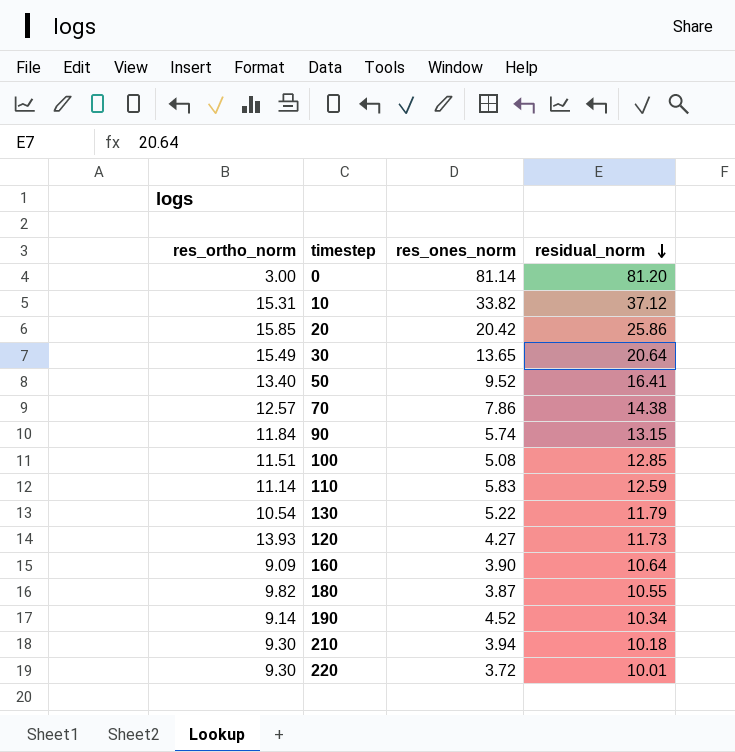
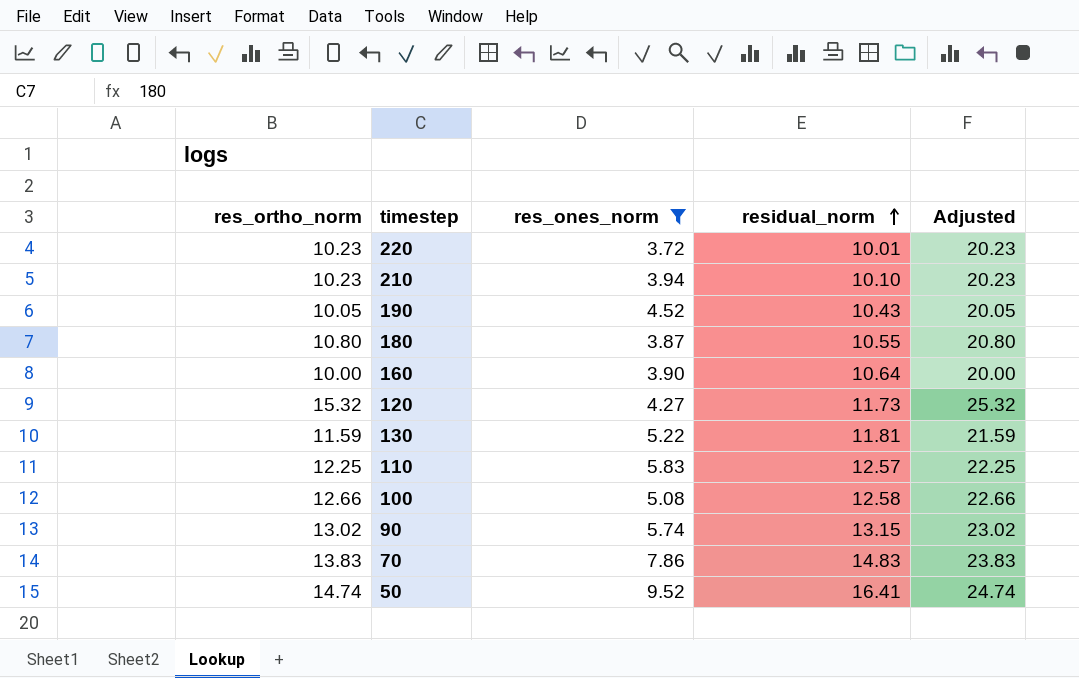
filter: none -> res_ones_norm <= 9.52
row order: residual_norm descending -> residual_norm ascending
column Adjusted | formula: none -> [res_ortho_norm] + 10
220 | res_ortho_norm: 9.30 -> 10.23
210 | res_ortho_norm: 9.30 -> 10.23
210 | residual_norm: 10.18 -> 10.10
190 | res_ortho_norm: 9.14 -> 10.05
190 | residual_norm: 10.34 -> 10.43
180 | res_ortho_norm: 9.82 -> 10.80
160 | res_ortho_norm: 9.09 -> 10.00
120 | res_ortho_norm: 13.93 -> 15.32
130 | res_ortho_norm: 10.54 -> 11.59
130 | residual_norm: 11.79 -> 11.81
110 | res_ortho_norm: 11.14 -> 12.25
110 | residual_norm: 12.59 -> 12.57
100 | res_ortho_norm: 11.51 -> 12.66
100 | residual_norm: 12.85 -> 12.58
90 | res_ortho_norm: 11.84 -> 13.02
70 | res_ortho_norm: 12.57 -> 13.83
70 | residual_norm: 14.38 -> 14.83
50 | res_ortho_norm: 13.40 -> 14.74

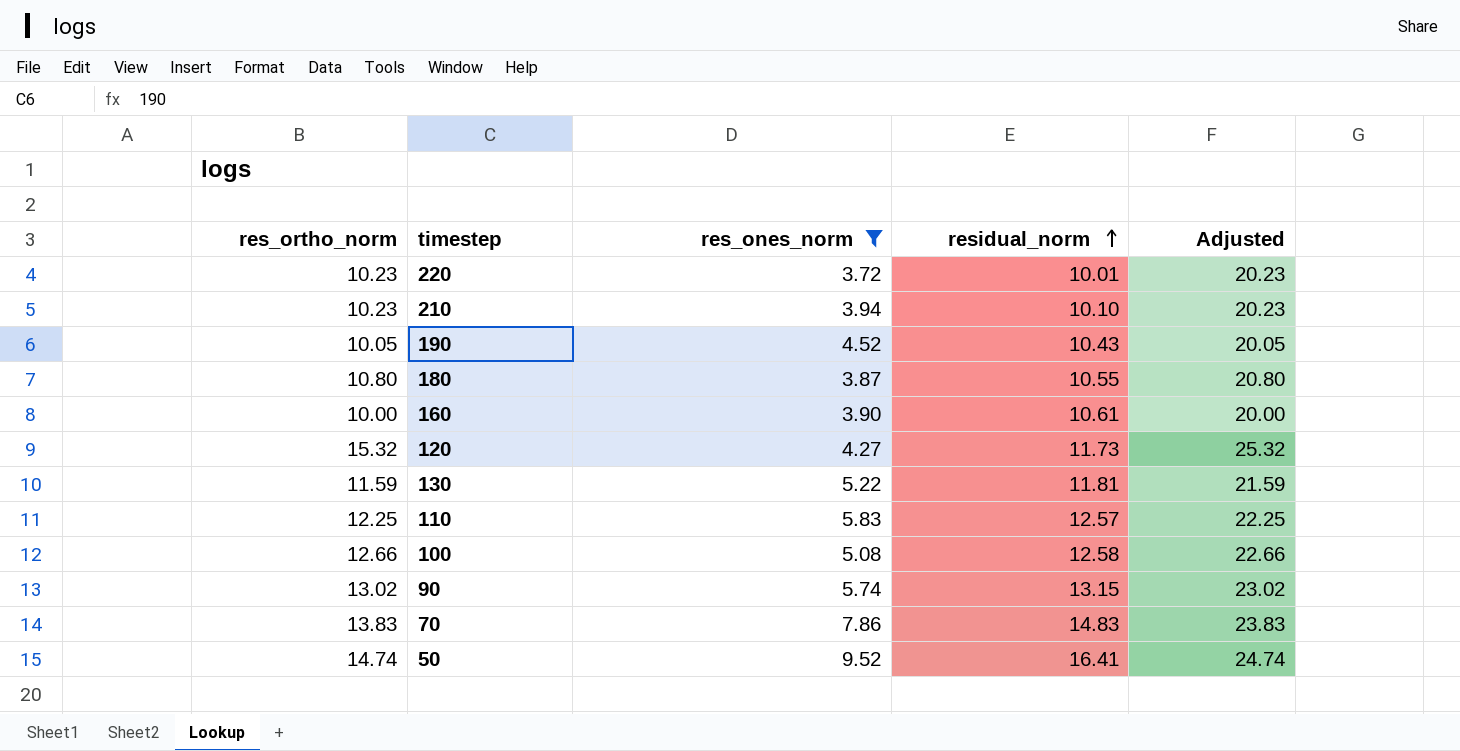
160 | residual_norm: 10.64 -> 10.61

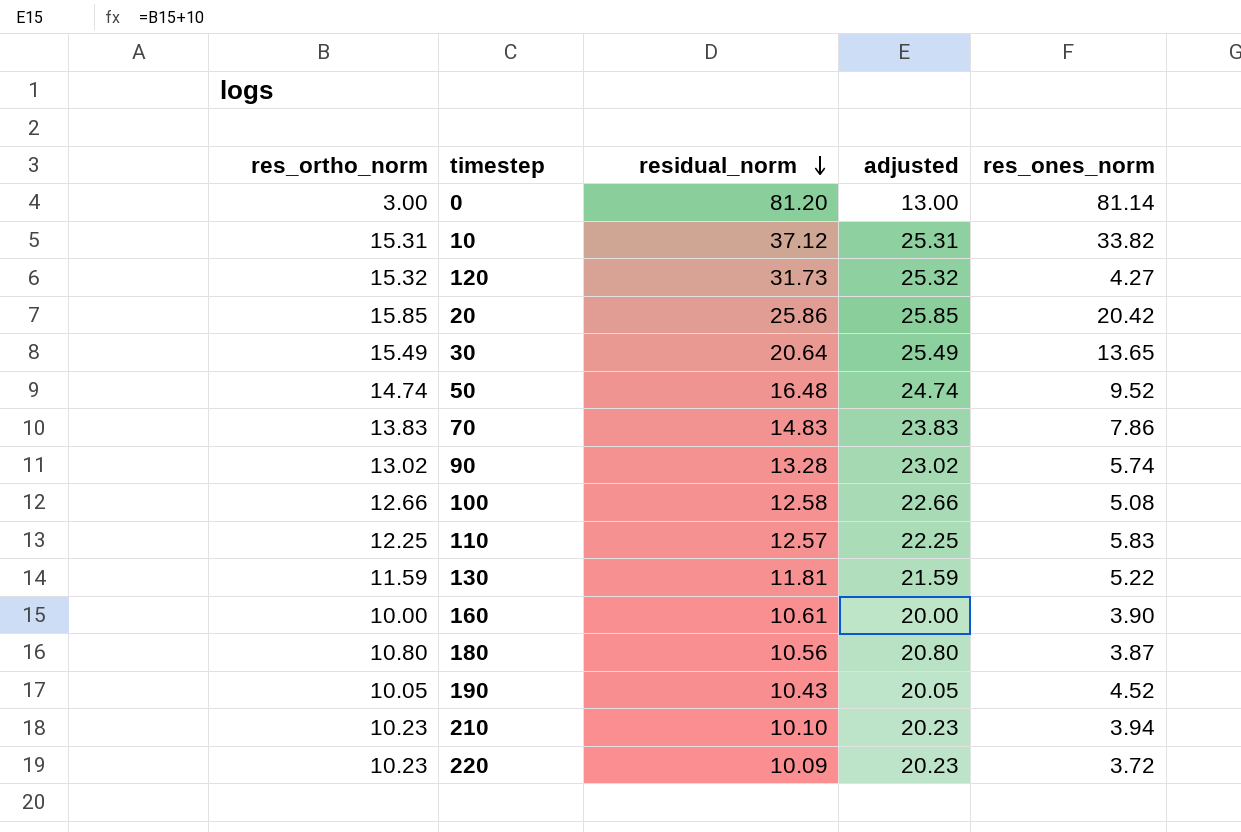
filter: res_ones_norm <= 9.52 -> none
row order: residual_norm ascending -> residual_norm descending
column name: Adjusted -> adjusted
column res_ones_norm | position: 3 -> 5
120 | residual_norm: 11.73 -> 31.73
50 | residual_norm: 16.41 -> 16.48
90 | residual_norm: 13.15 -> 13.28
180 | residual_norm: 10.55 -> 10.56
220 | residual_norm: 10.01 -> 10.09

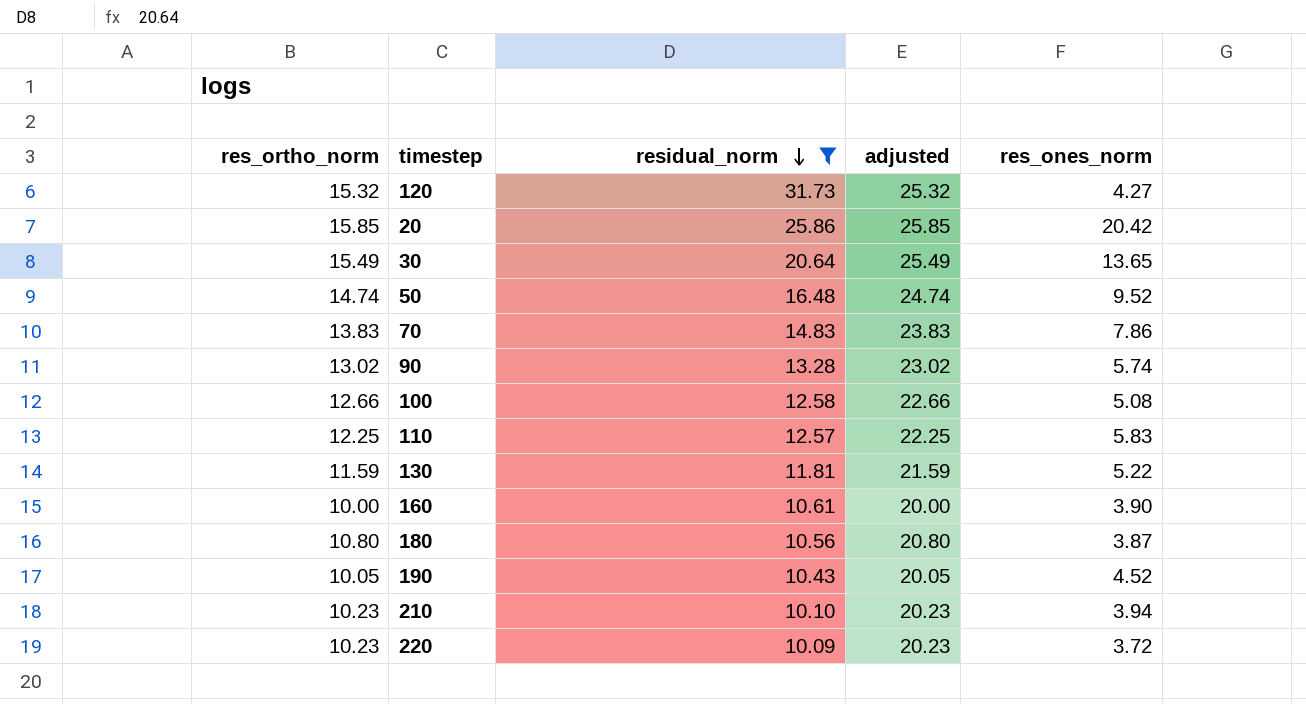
filter: none -> residual_norm <= 31.73

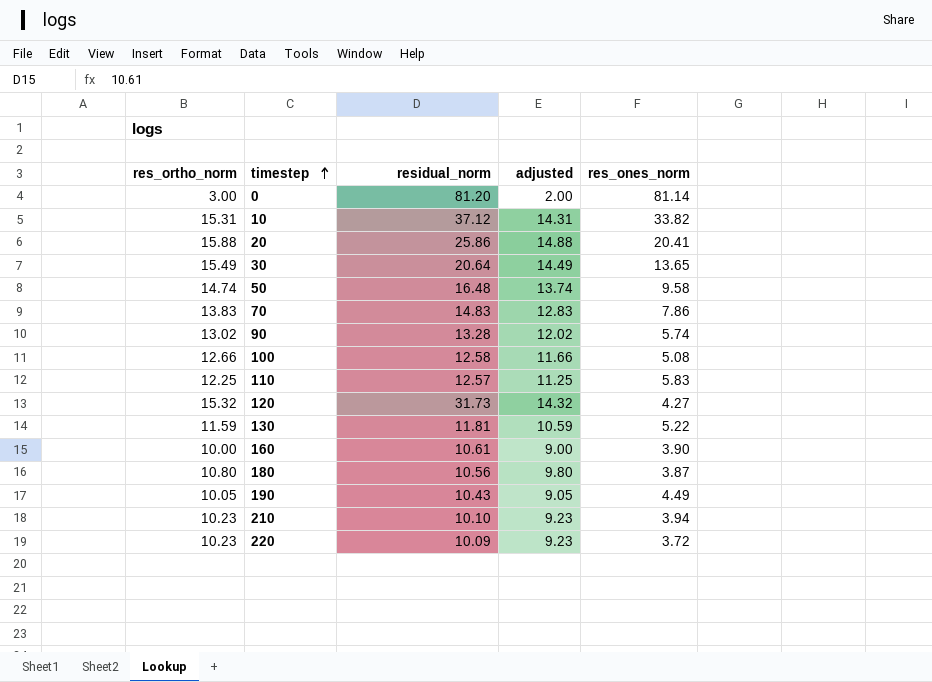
filter: residual_norm <= 31.73 -> none
row order: residual_norm descending -> timestep ascending
column adjusted | formula: [res_ortho_norm] + 10 -> [res_ortho_norm] - 1
20 | res_ortho_norm: 15.85 -> 15.88
20 | res_ones_norm: 20.42 -> 20.41
50 | res_ones_norm: 9.52 -> 9.58
190 | res_ones_norm: 4.52 -> 4.49

